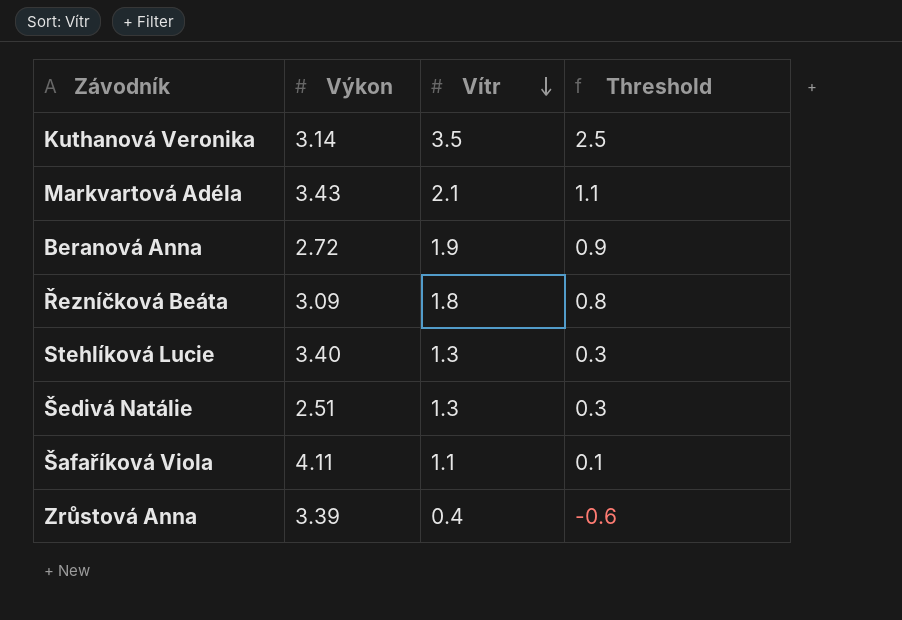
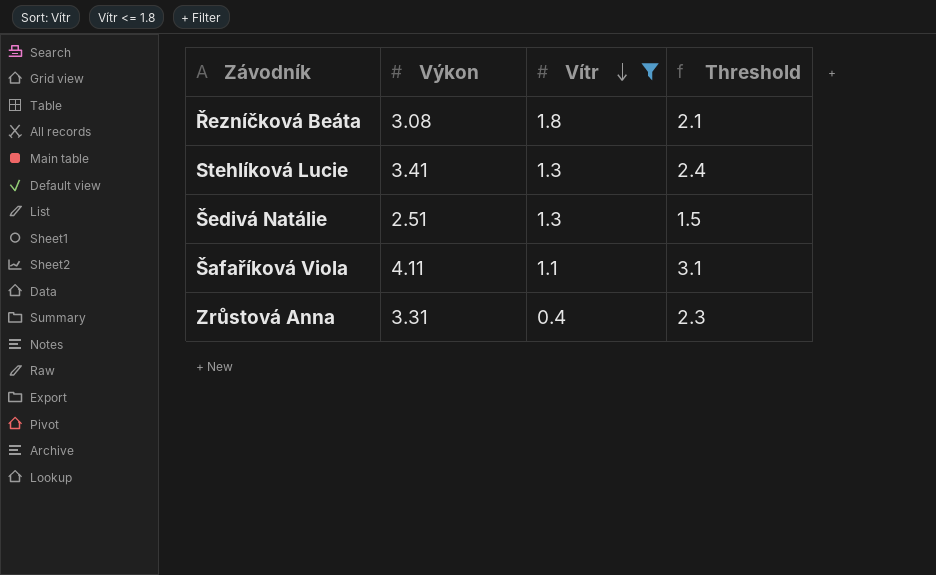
filter: none -> Vítr <= 1.8
column Threshold | formula: [Vítr] - 1 -> [Výkon] - 1
Řezníčková Beáta | Výkon: 3.09 -> 3.08
Stehlíková Lucie | Výkon: 3.40 -> 3.41
Zrůstová Anna | Výkon: 3.39 -> 3.31

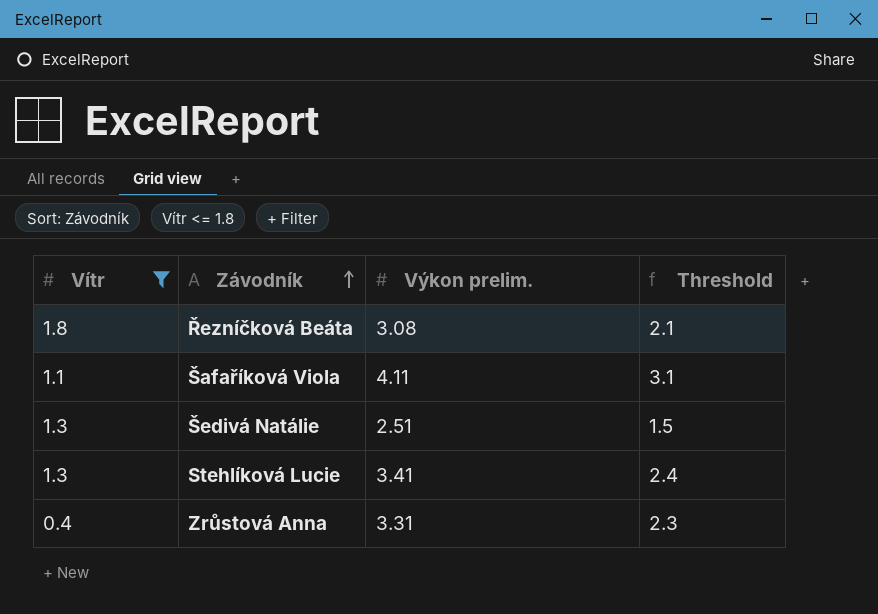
row order: Vítr descending -> Závodník ascending
column Vítr | position: 3 -> 1
column name: Výkon -> Výkon prelim.

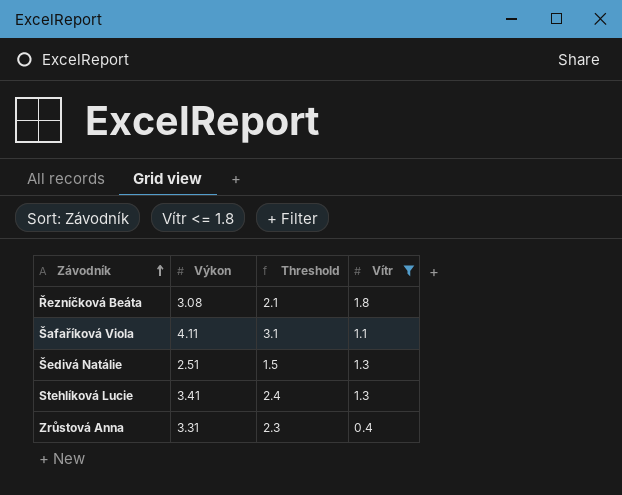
column name: Výkon prelim. -> Výkon
column Vítr | position: 1 -> 4

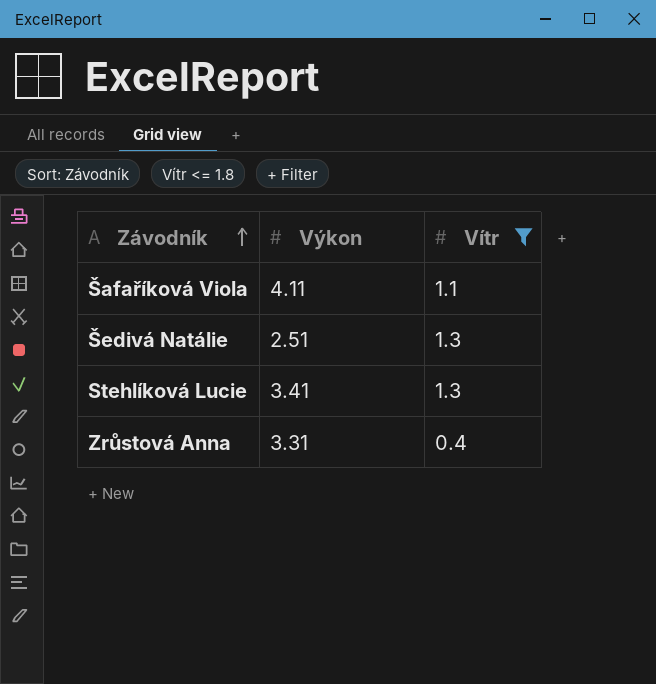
column Threshold | formula: [Výkon] - 1 -> none
row Řezníčková Beáta: 3.08 | 2.1 | 1.8 -> none

